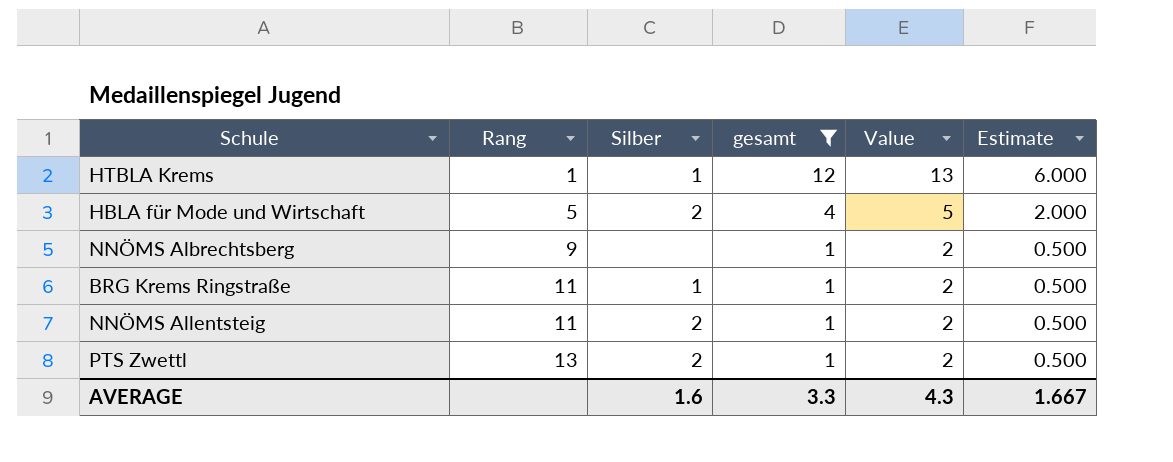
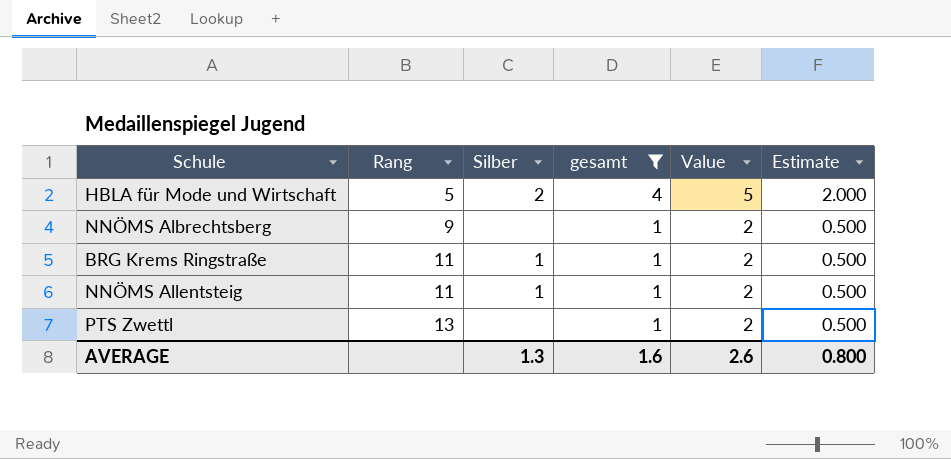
row HTBLA Krems: 1 | 1 | 12 | 13 | 6.000 -> none
NNÖMS Allentsteig | Silber: 2 -> 1
PTS Zwettl | Silber: 2 -> none
AVERAGE | Silber: 1.6 -> 1.3
AVERAGE | gesamt: 3.3 -> 1.6
AVERAGE | Value: 4.3 -> 2.6
AVERAGE | Estimate: 1.667 -> 0.800

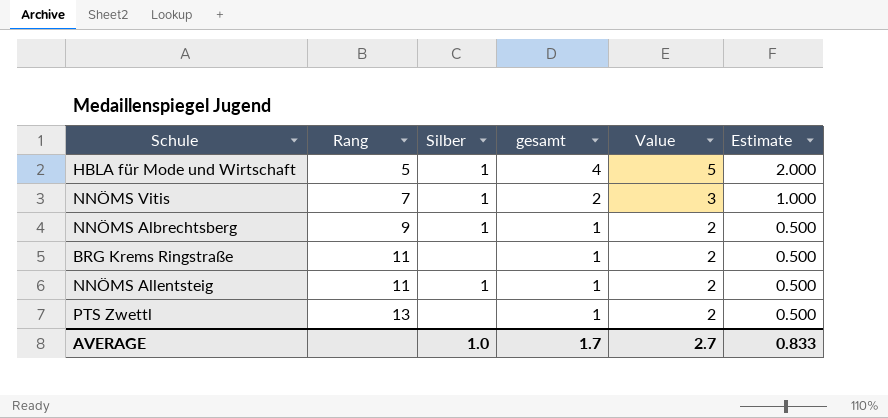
filter: gesamt != 2 -> none
HBLA für Mode und Wirtschaft | Silber: 2 -> 1
NNÖMS Albrechtsberg | Silber: none -> 1
BRG Krems Ringstraße | Silber: 1 -> none
AVERAGE | Silber: 1.3 -> 1.0
AVERAGE | gesamt: 1.6 -> 1.7
AVERAGE | Value: 2.6 -> 2.7
AVERAGE | Estimate: 0.800 -> 0.833

